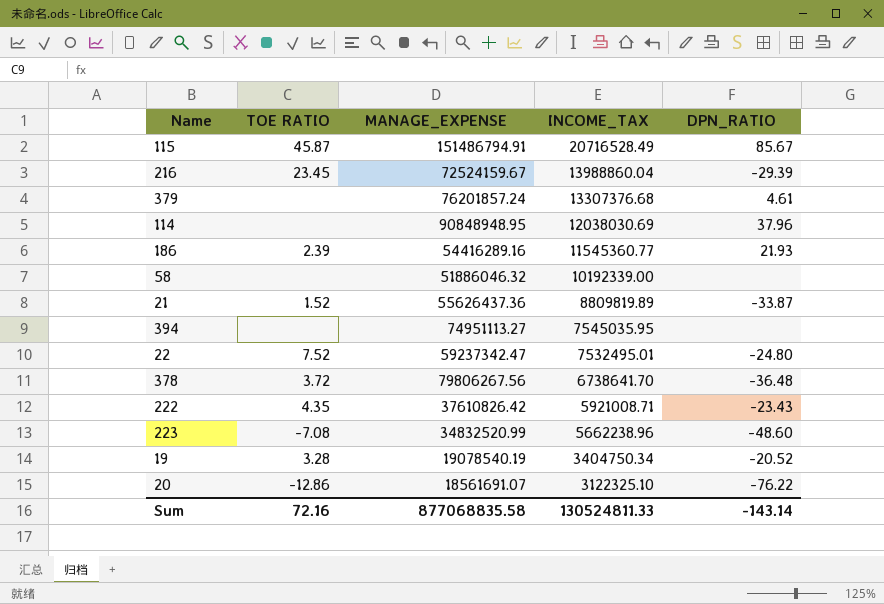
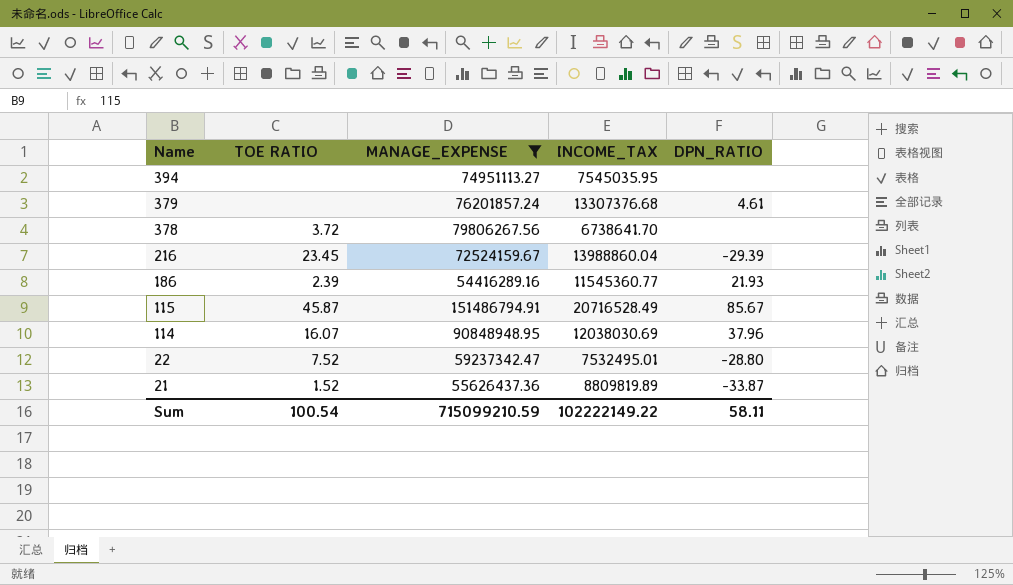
filter: none -> MANAGE_EXPENSE >= 54416289.16
row order: INCOME_TAX descending -> Name descending
378 | DPN_RATIO: -36.48 -> none
114 | TOE RATIO: none -> 16.07
22 | DPN_RATIO: -24.80 -> -28.80
Sum | TOE RATIO: 72.16 -> 100.54
Sum | MANAGE_EXPENSE: 877068835.58 -> 715099210.59
Sum | INCOME_TAX: 130524811.33 -> 102222149.22
Sum | DPN_RATIO: -143.14 -> 58.11

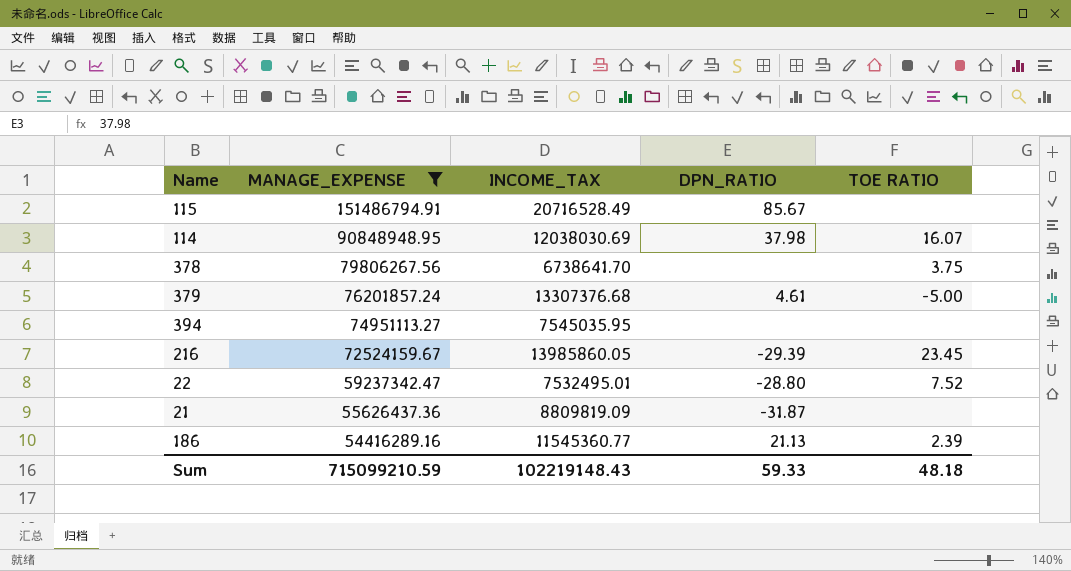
row order: Name descending -> MANAGE_EXPENSE descending
column TOE RATIO | position: 2 -> 5
115 | TOE RATIO: 45.87 -> none
114 | DPN_RATIO: 37.96 -> 37.98
378 | TOE RATIO: 3.72 -> 3.75
379 | TOE RATIO: none -> -5.00
216 | INCOME_TAX: 13988860.04 -> 13985860.05
21 | INCOME_TAX: 8809819.89 -> 8809819.09
21 | DPN_RATIO: -33.87 -> -31.87
21 | TOE RATIO: 1.52 -> none
186 | DPN_RATIO: 21.93 -> 21.13
Sum | INCOME_TAX: 102222149.22 -> 102219148.43
Sum | DPN_RATIO: 58.11 -> 59.33
Sum | TOE RATIO: 100.54 -> 48.18

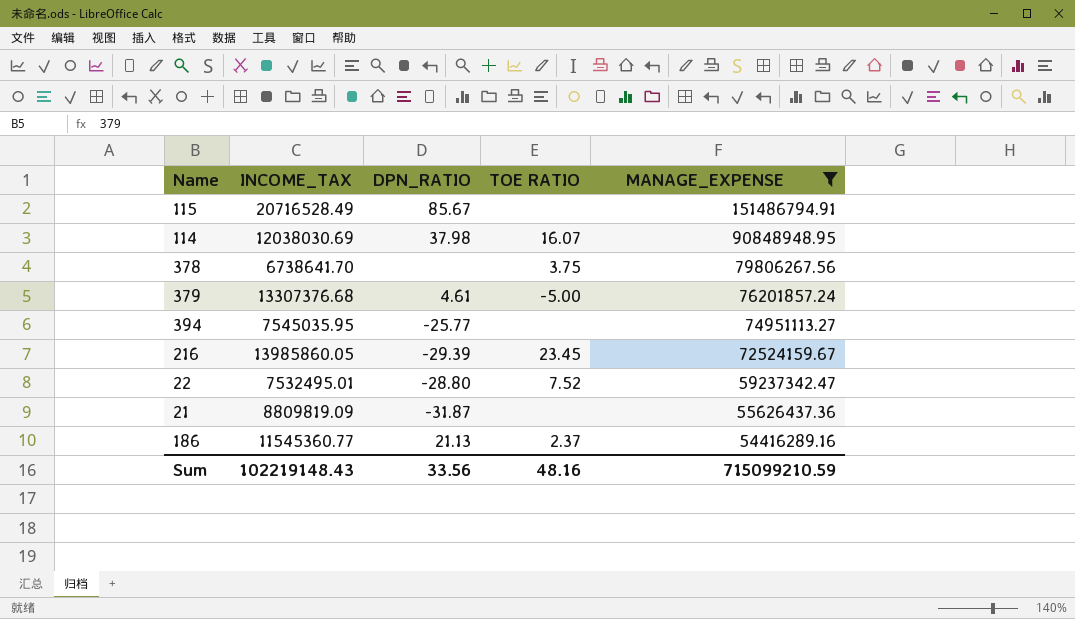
column MANAGE_EXPENSE | position: 2 -> 5
394 | DPN_RATIO: none -> -25.77
186 | TOE RATIO: 2.39 -> 2.37
Sum | DPN_RATIO: 59.33 -> 33.56
Sum | TOE RATIO: 48.18 -> 48.16

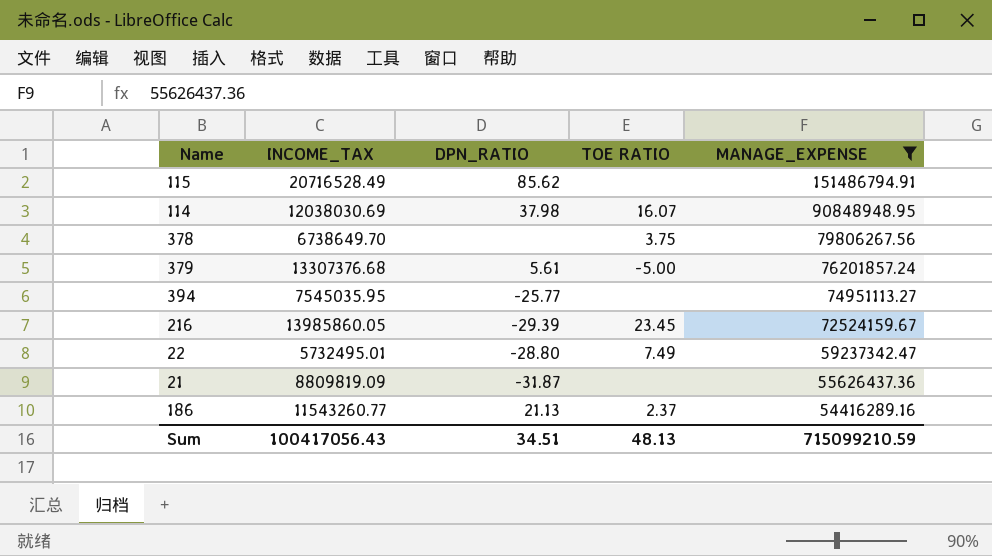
115 | DPN_RATIO: 85.67 -> 85.62
378 | INCOME_TAX: 6738641.70 -> 6738649.70
379 | DPN_RATIO: 4.61 -> 5.61
22 | INCOME_TAX: 7532495.01 -> 5732495.01
22 | TOE RATIO: 7.52 -> 7.49
186 | INCOME_TAX: 11545360.77 -> 11543260.77
Sum | INCOME_TAX: 102219148.43 -> 100417056.43
Sum | DPN_RATIO: 33.56 -> 34.51
Sum | TOE RATIO: 48.16 -> 48.13

